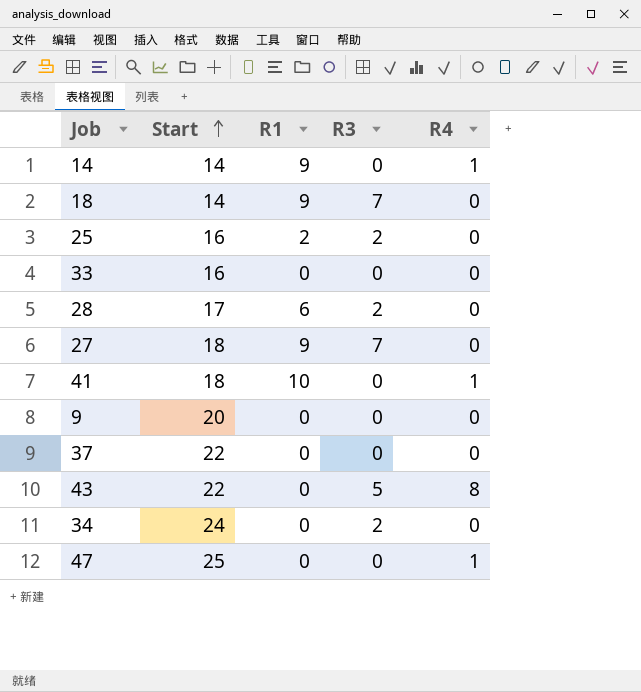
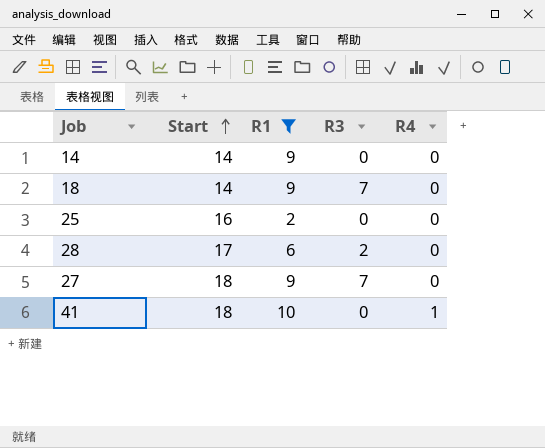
filter: none -> R1 != 0
14 | R4: 1 -> 0
25 | R3: 2 -> 0

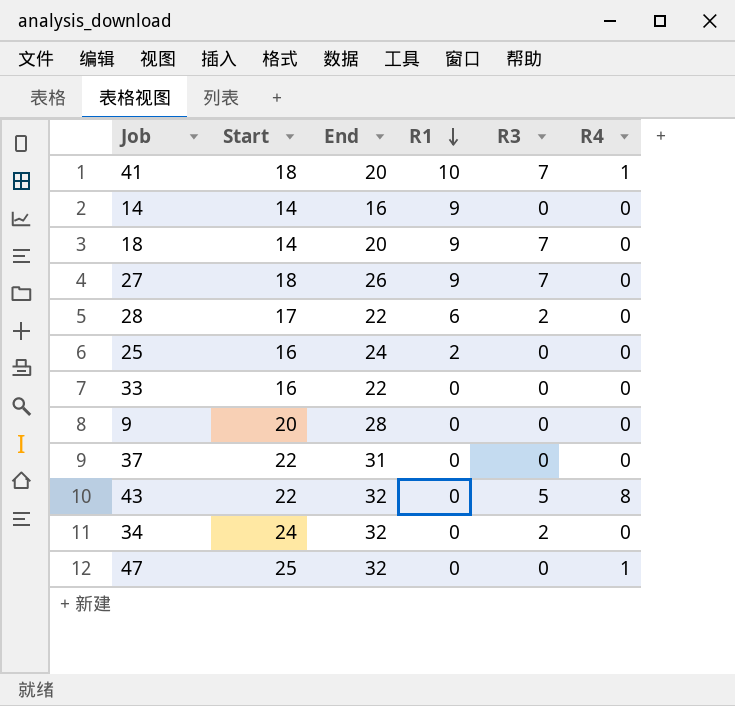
filter: R1 != 0 -> none
row order: Start ascending -> R1 descending
column End | position: none -> 3
41 | R3: 0 -> 7

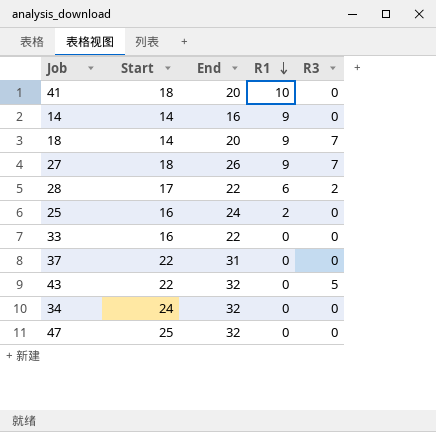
column R4 | position: 6 -> none
row 9: 20 | 28 | 0 | 0 | 0 -> none
41 | R3: 7 -> 0
34 | R3: 2 -> 0

